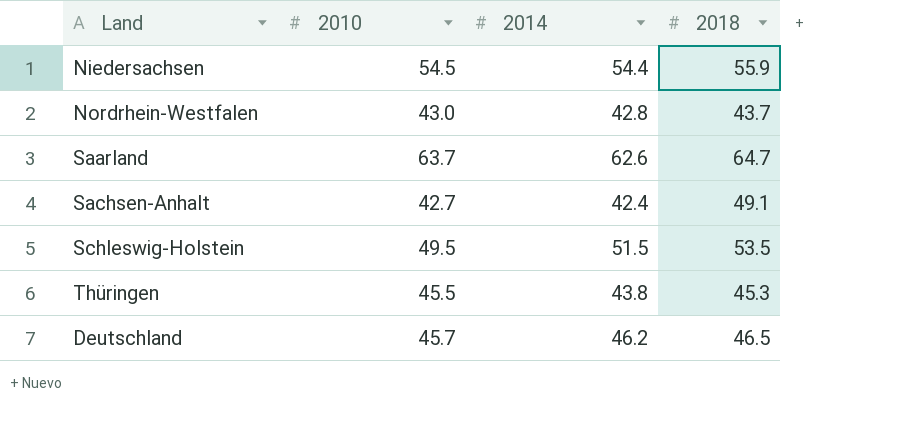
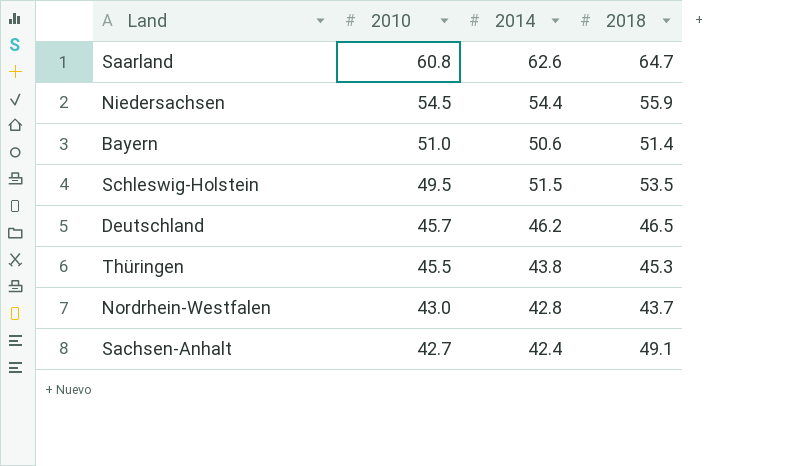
row order: none -> 2010 descending
Saarland | 2010: 63.7 -> 60.8
row Bayern: none -> 51.0 | 50.6 | 51.4

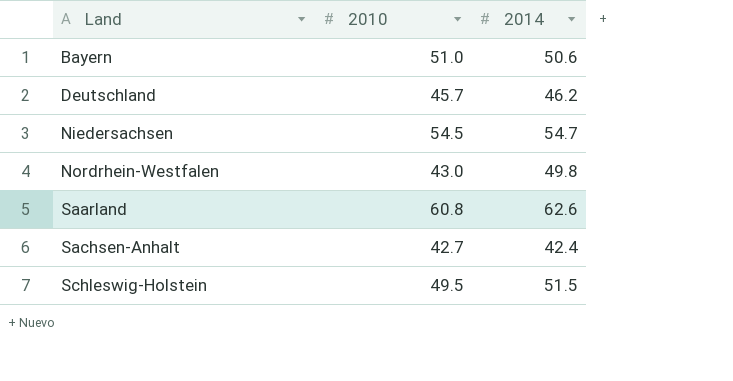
row order: 2010 descending -> Land ascending
column 2018 | position: 4 -> none
row Thüringen: 45.5 | 43.8 | 45.3 -> none
Niedersachsen | 2014: 54.4 -> 54.7
Nordrhein-Westfalen | 2014: 42.8 -> 49.8

